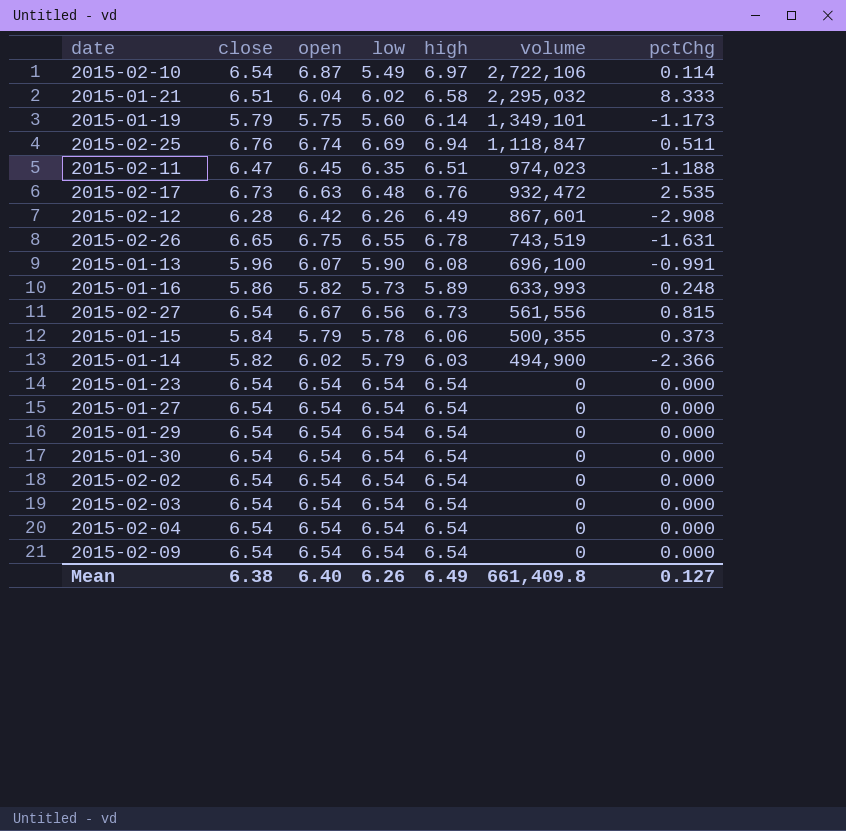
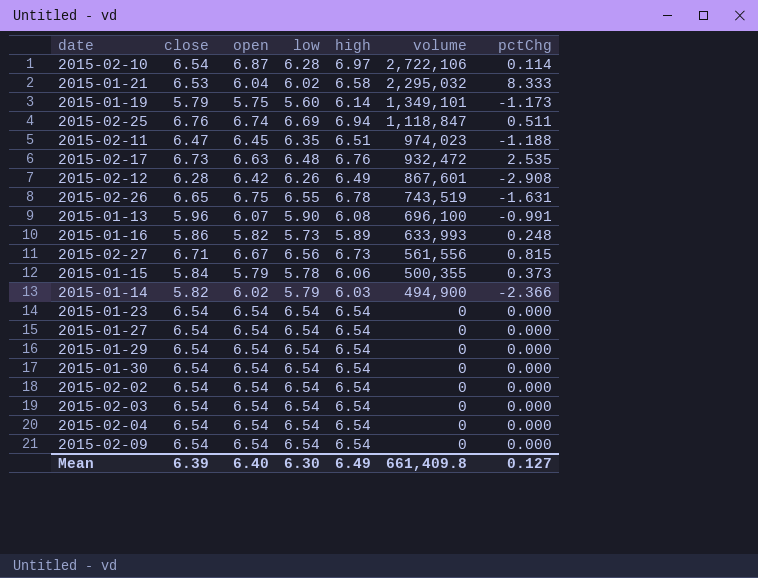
2015-02-10 | low: 5.49 -> 6.28
2015-01-21 | close: 6.51 -> 6.53
2015-02-27 | close: 6.54 -> 6.71
Mean | close: 6.38 -> 6.39
Mean | low: 6.26 -> 6.30

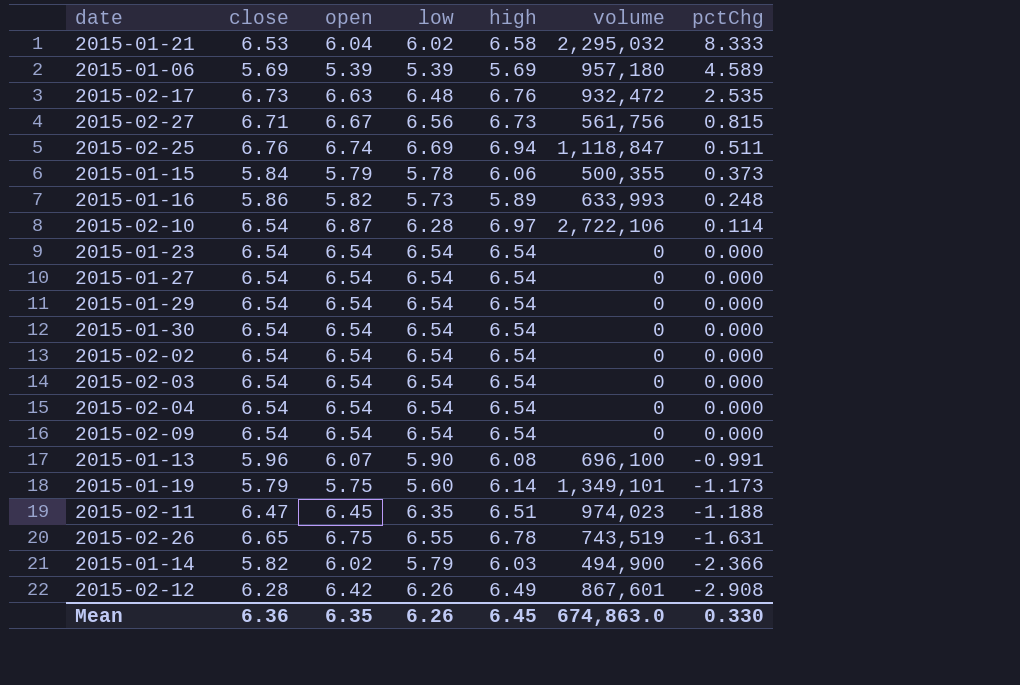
row order: volume descending -> pctChg descending
row 2015-01-06: none -> 5.69 | 5.39 | 5.39 | 5.69 | 957,180 | 4.589
2015-02-27 | volume: 561,556 -> 561,756
Mean | close: 6.39 -> 6.36
Mean | open: 6.40 -> 6.35
Mean | low: 6.30 -> 6.26
Mean | high: 6.49 -> 6.45
Mean | volume: 661,409.8 -> 674,863.0
Mean | pctChg: 0.127 -> 0.330

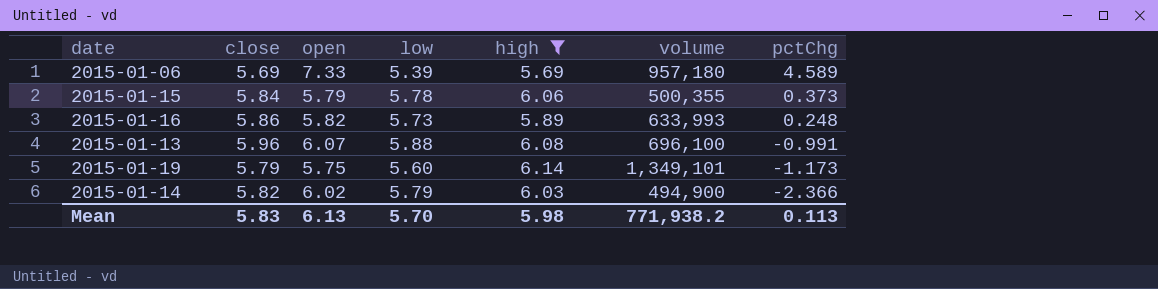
filter: none -> high <= 6.14
2015-01-06 | open: 5.39 -> 7.33
2015-01-13 | low: 5.90 -> 5.88
Mean | close: 6.36 -> 5.83
Mean | open: 6.35 -> 6.13
Mean | low: 6.26 -> 5.70
Mean | high: 6.45 -> 5.98
Mean | volume: 674,863.0 -> 771,938.2
Mean | pctChg: 0.330 -> 0.113

